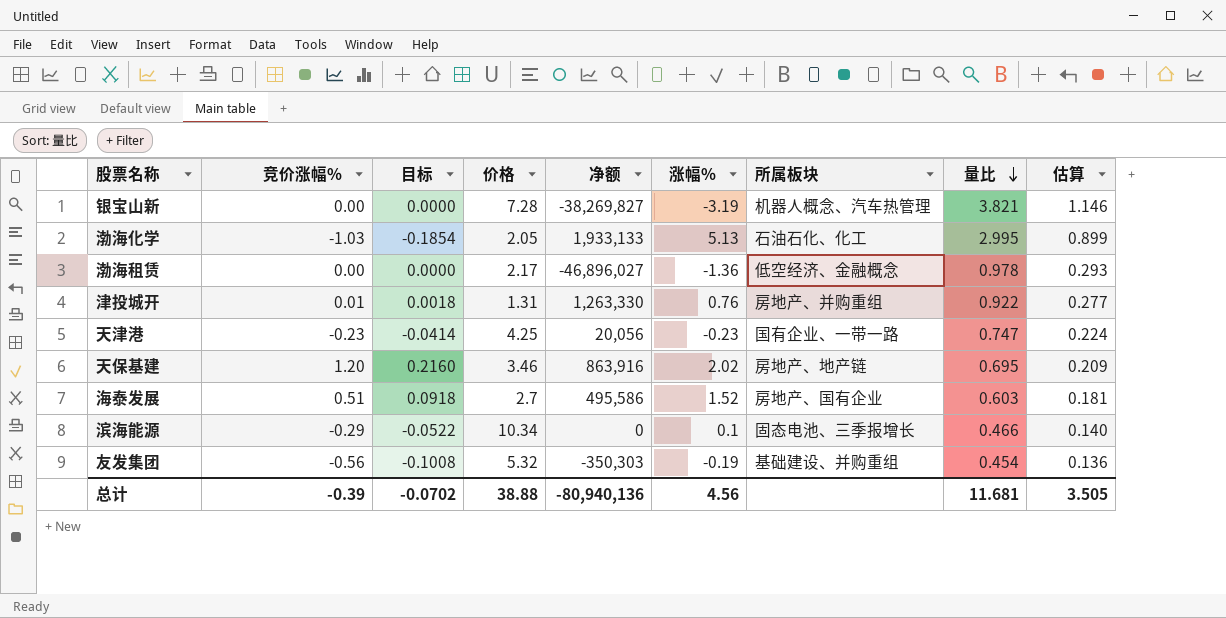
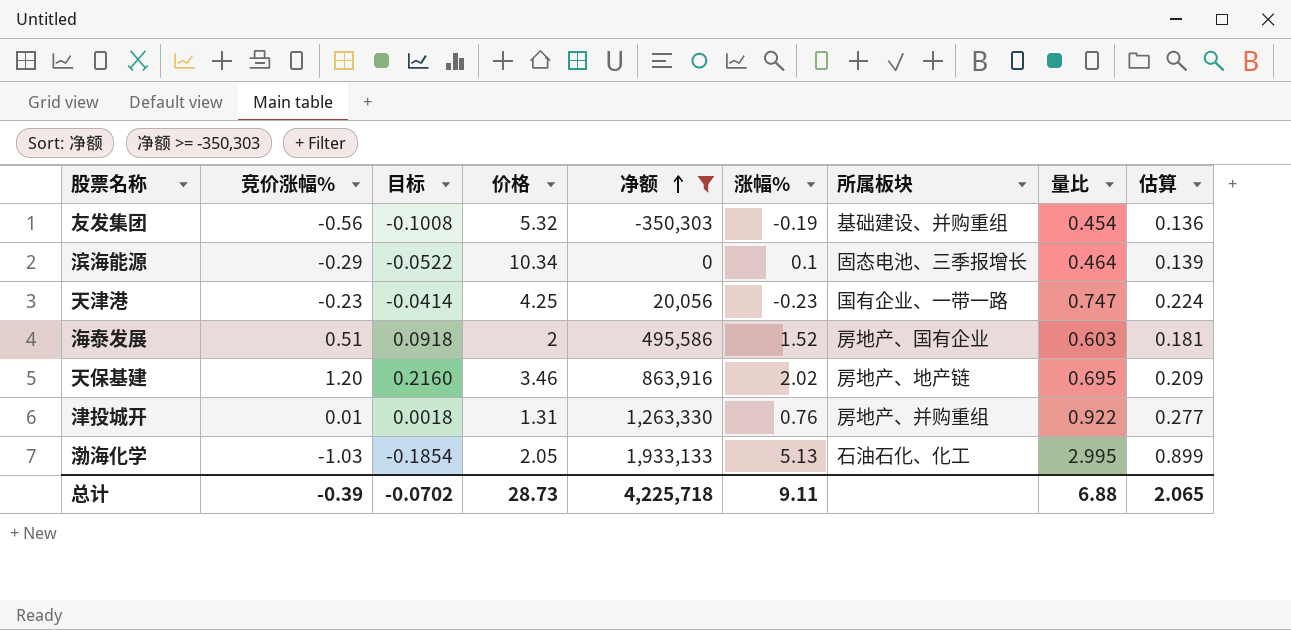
filter: none -> 净额 >= -350,303
row order: 量比 descending -> 净额 ascending
滨海能源 | 量比: 0.466 -> 0.464
滨海能源 | 估算: 0.140 -> 0.139
海泰发展 | 价格: 2.7 -> 2
总计 | 价格: 38.88 -> 28.73
总计 | 净额: -80,940,136 -> 4,225,718
总计 | 涨幅%: 4.56 -> 9.11
总计 | 量比: 11.681 -> 6.88
总计 | 估算: 3.505 -> 2.065

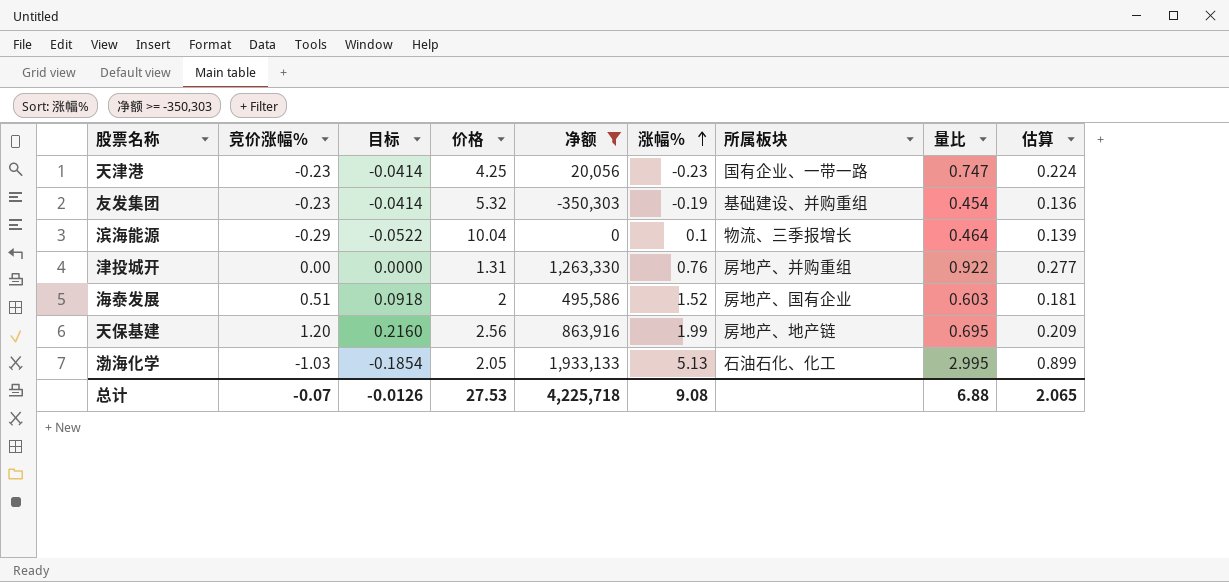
row order: 净额 ascending -> 涨幅% ascending
友发集团 | 竞价涨幅%: -0.56 -> -0.23
友发集团 | 目标: -0.1008 -> -0.0414
滨海能源 | 价格: 10.34 -> 10.04
滨海能源 | 所属板块: 固态电池、三季报增长 -> 物流、三季报增长
津投城开 | 竞价涨幅%: 0.01 -> 0.00
津投城开 | 目标: 0.0018 -> 0.0000
天保基建 | 价格: 3.46 -> 2.56
天保基建 | 涨幅%: 2.02 -> 1.99
总计 | 竞价涨幅%: -0.39 -> -0.07
总计 | 目标: -0.0702 -> -0.0126
总计 | 价格: 28.73 -> 27.53
总计 | 涨幅%: 9.11 -> 9.08

